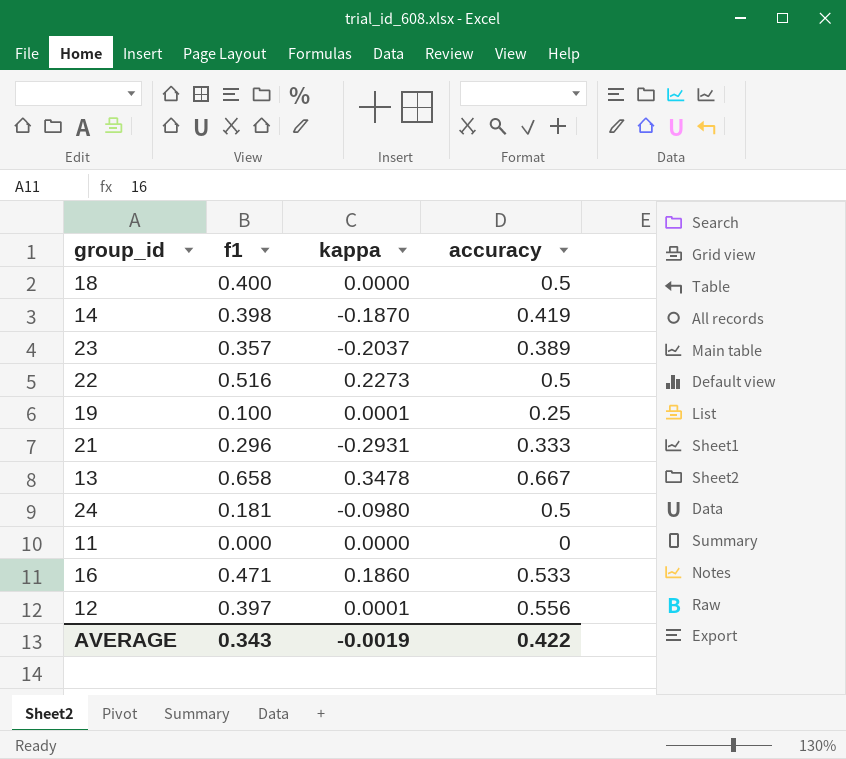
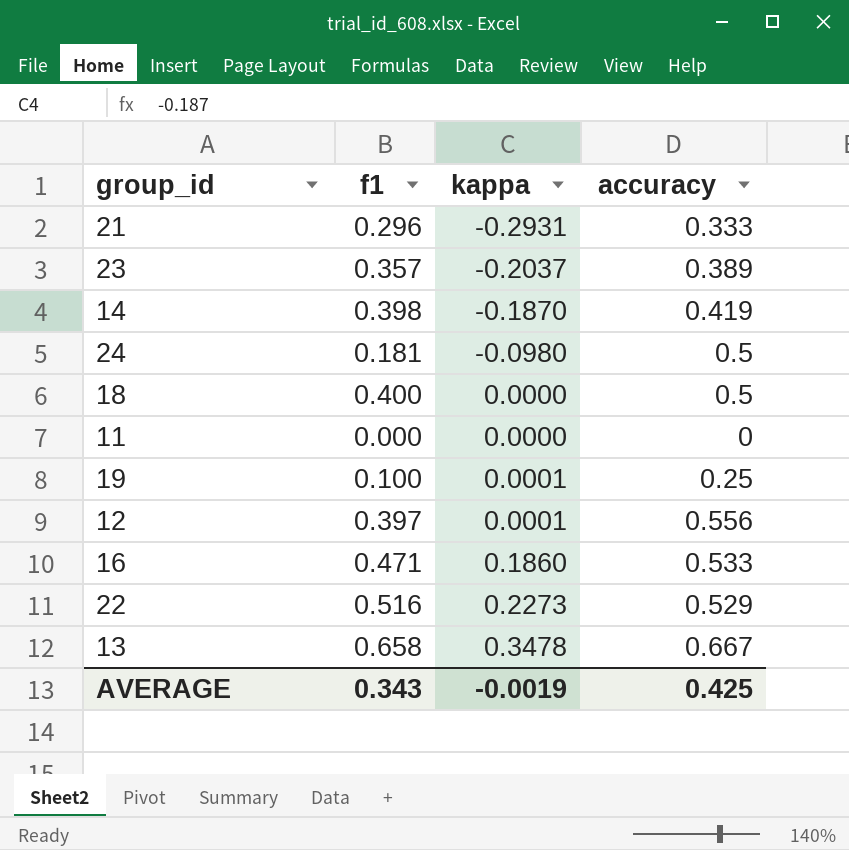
row order: none -> kappa ascending
22 | accuracy: 0.5 -> 0.529
AVERAGE | accuracy: 0.422 -> 0.425

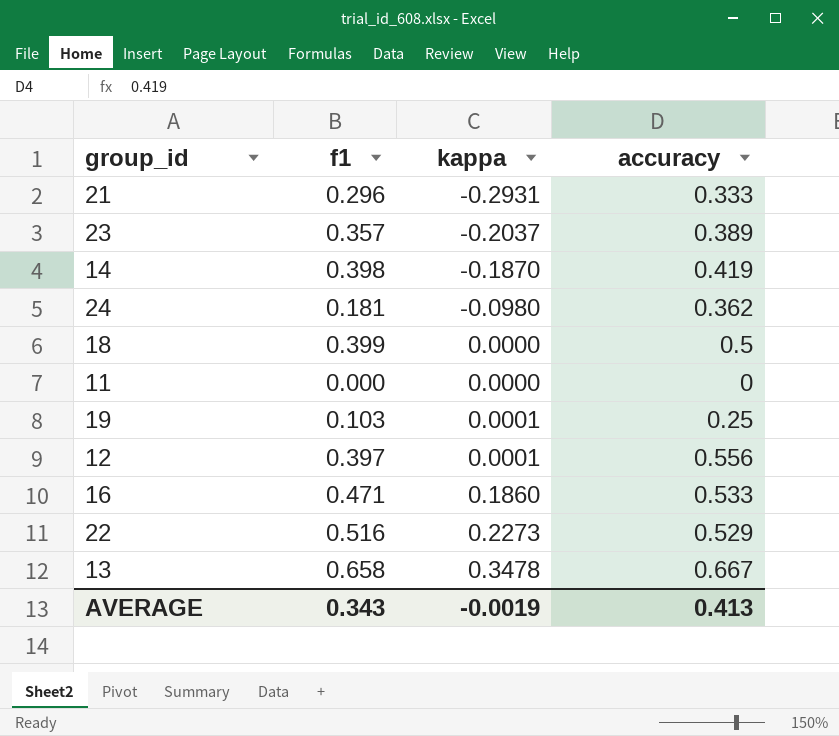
24 | accuracy: 0.5 -> 0.362
18 | f1: 0.400 -> 0.399
19 | f1: 0.100 -> 0.103
AVERAGE | accuracy: 0.425 -> 0.413

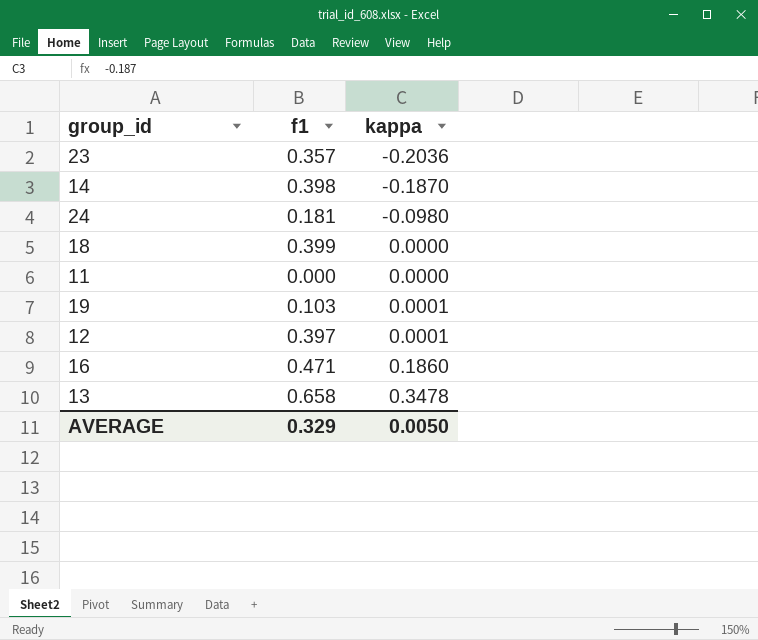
column accuracy | position: 4 -> none
row 21: 0.296 | -0.2931 | 0.333 -> none
row 22: 0.516 | 0.2273 | 0.529 -> none
23 | kappa: -0.2037 -> -0.2036
AVERAGE | f1: 0.343 -> 0.329
AVERAGE | kappa: -0.0019 -> 0.0050

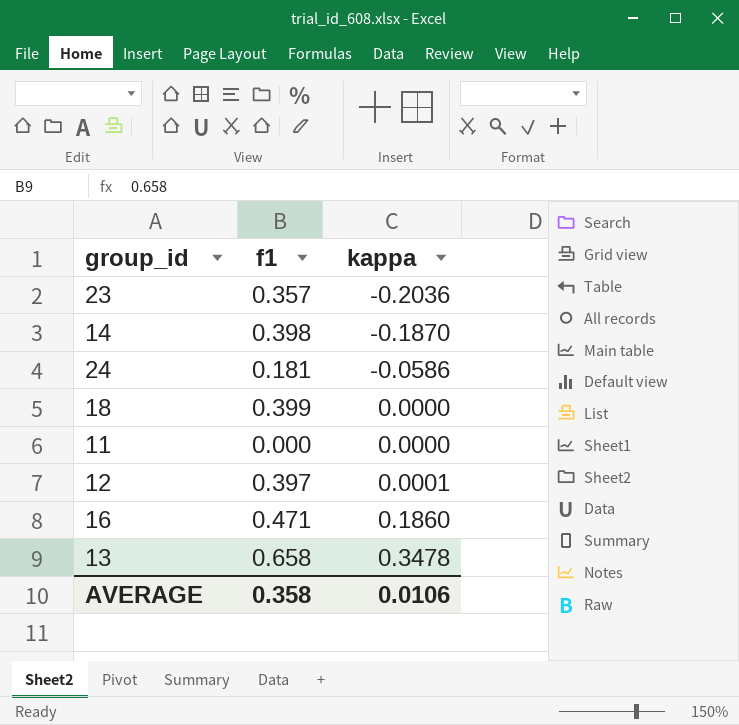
row 19: 0.103 | 0.0001 -> none
24 | kappa: -0.0980 -> -0.0586
AVERAGE | f1: 0.329 -> 0.358
AVERAGE | kappa: 0.0050 -> 0.0106

